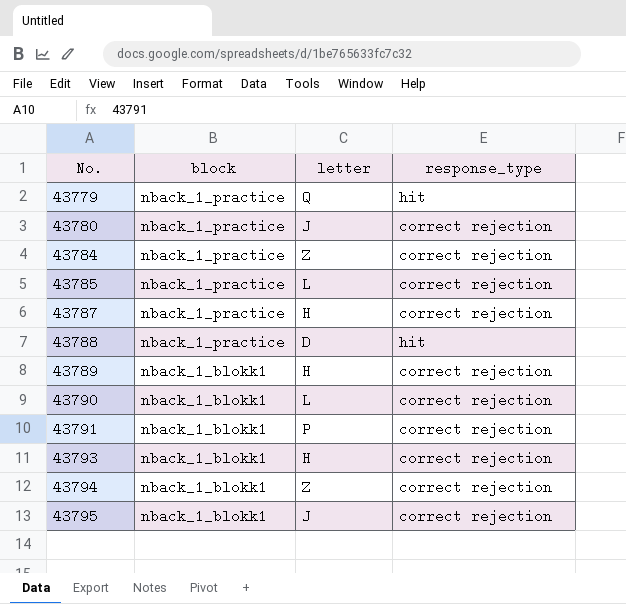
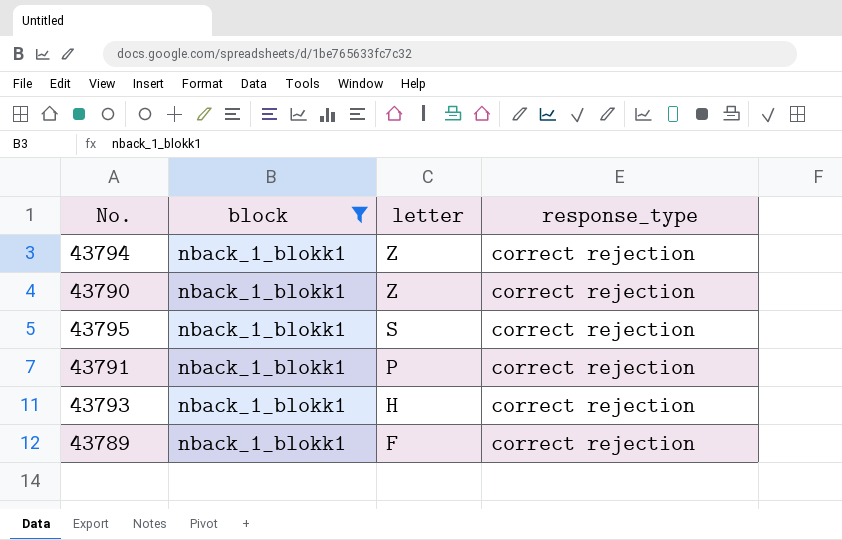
filter: none -> block = nback_1_blokk1
row order: No. ascending -> letter descending
43790 | letter: L -> Z
43795 | letter: J -> S
43789 | letter: H -> F

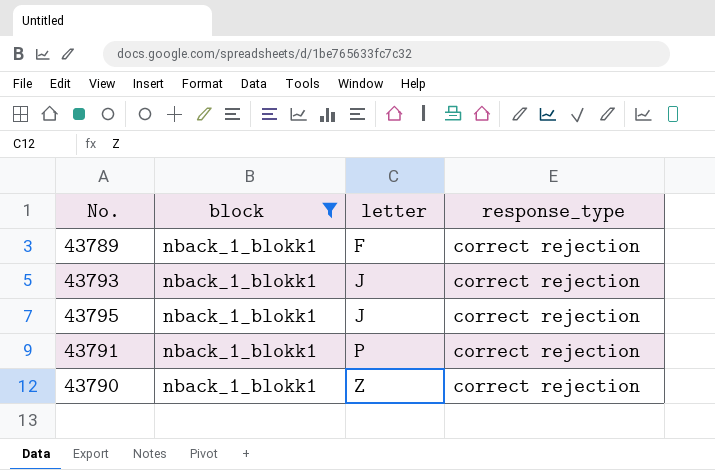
row order: letter descending -> letter ascending
row 43794: nback_1_blokk1 | Z | correct rejection -> none
43793 | letter: H -> J
43795 | letter: S -> J

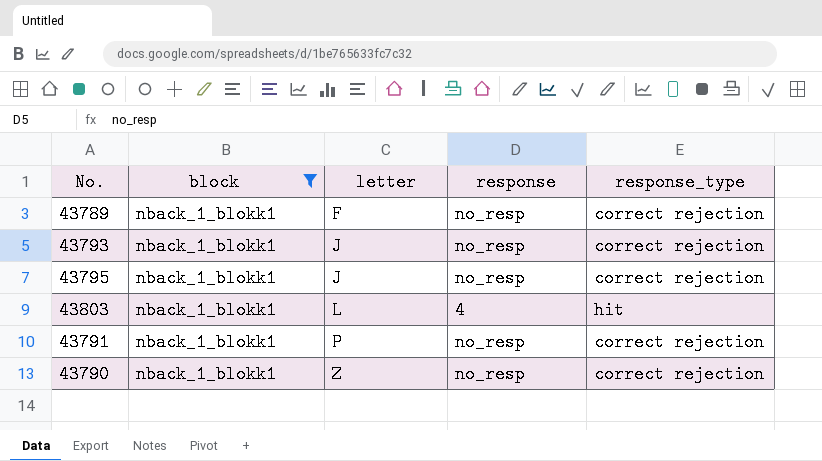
column response | position: none -> 4
row 43803: none -> nback_1_blokk1 | L | 4 | hit

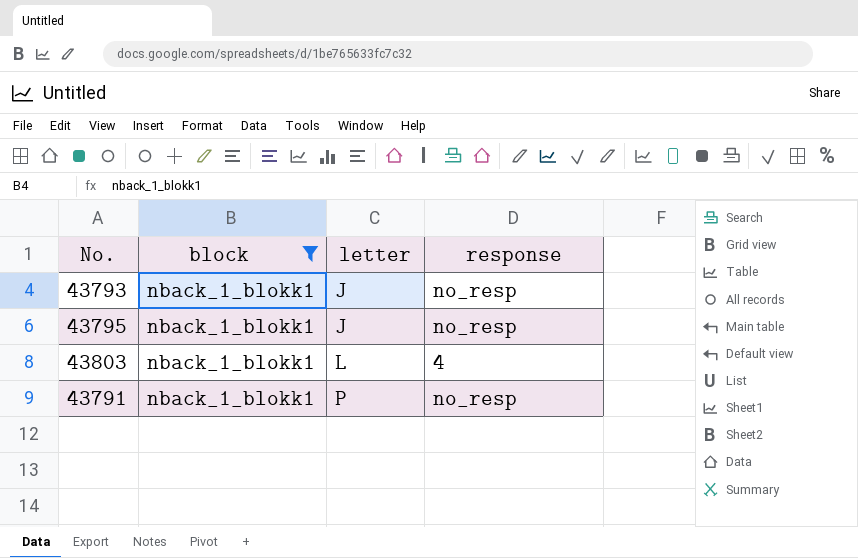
column response_type | position: 5 -> none
row 43789: nback_1_blokk1 | F | no_resp | correct rejection -> none
row 43790: nback_1_blokk1 | Z | no_resp | correct rejection -> none

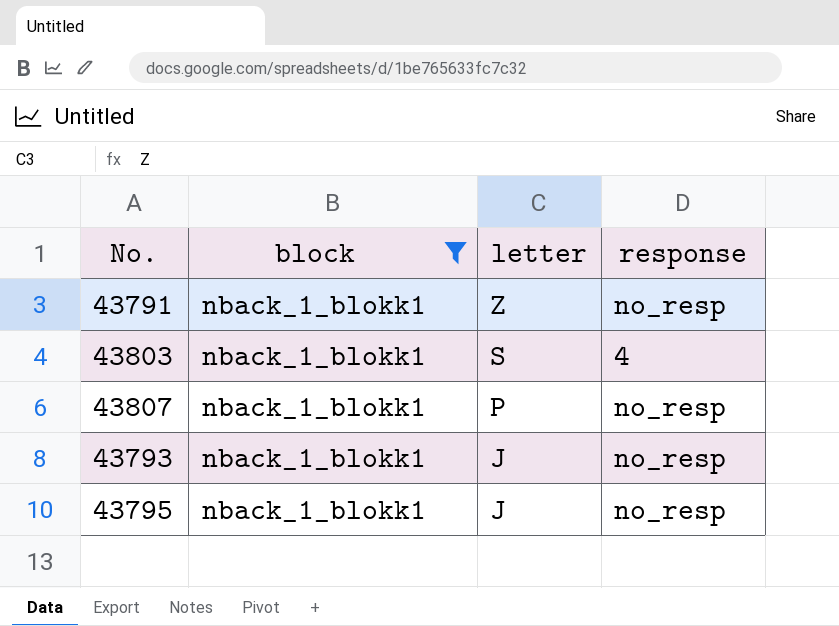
row order: letter ascending -> letter descending
43791 | letter: P -> Z
43803 | letter: L -> S
row 43807: none -> nback_1_blokk1 | P | no_resp

